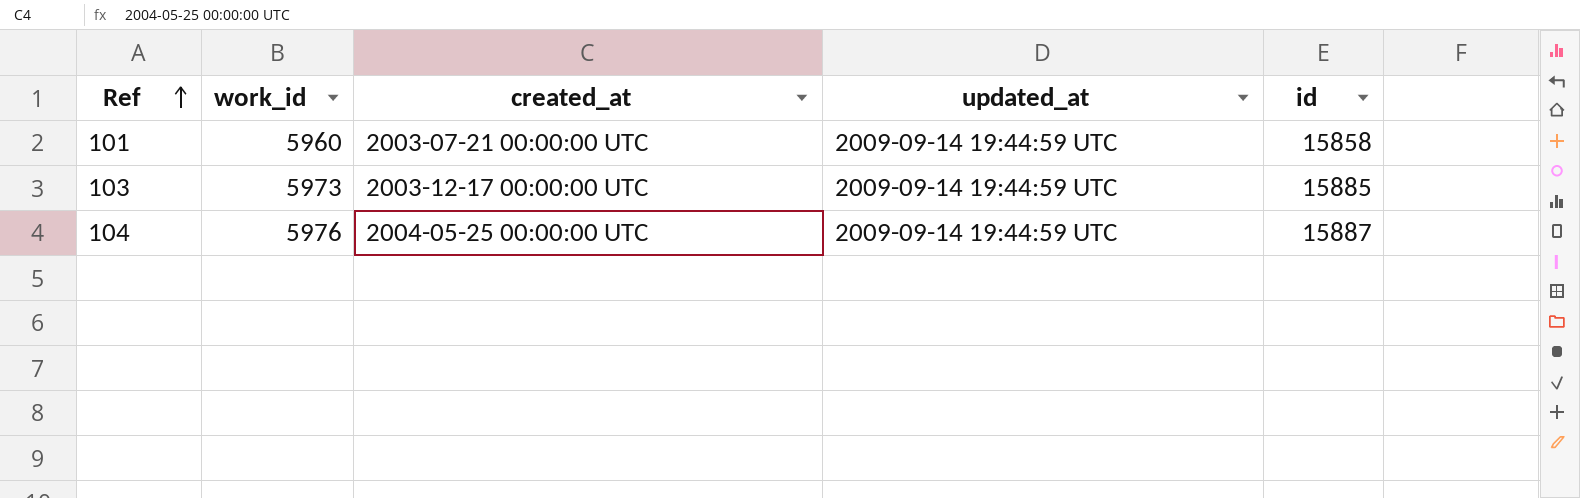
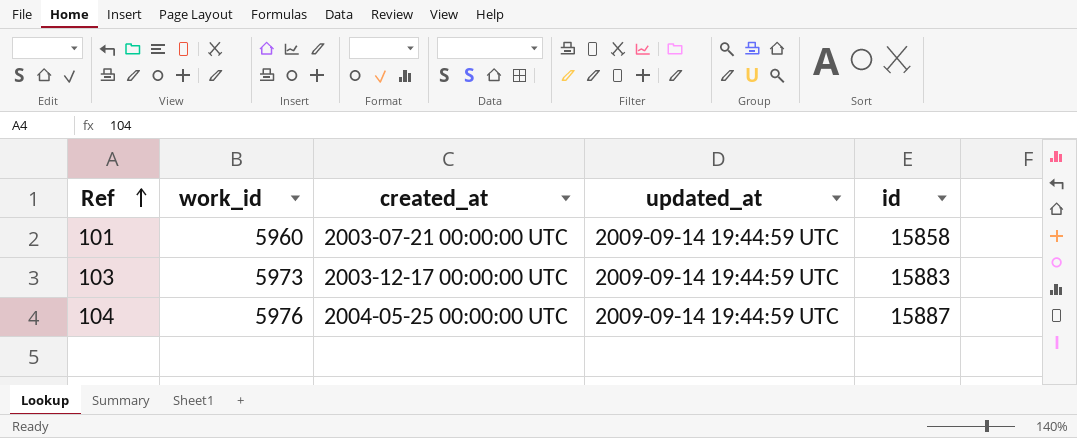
103 | id: 15885 -> 15883

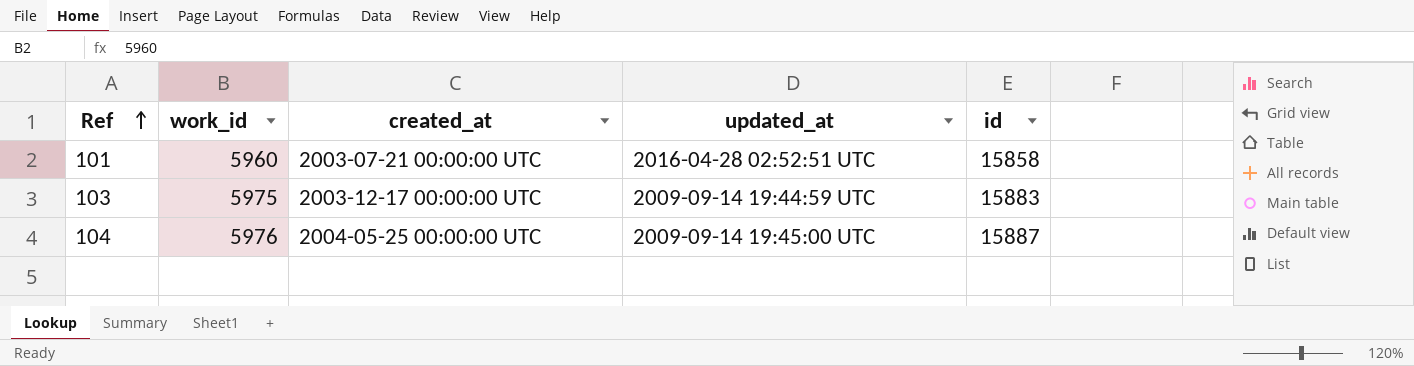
101 | updated_at: 2009-09-14 19:44:59 UTC -> 2016-04-28 02:52:51 UTC
103 | work_id: 5973 -> 5975
104 | updated_at: 2009-09-14 19:44:59 UTC -> 2009-09-14 19:45:00 UTC

